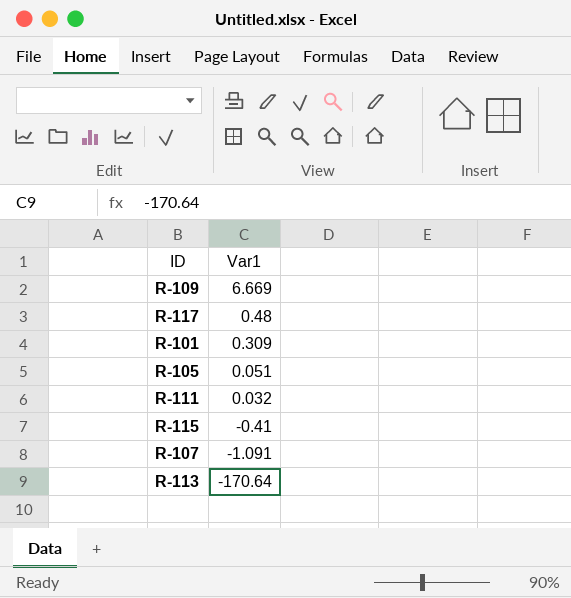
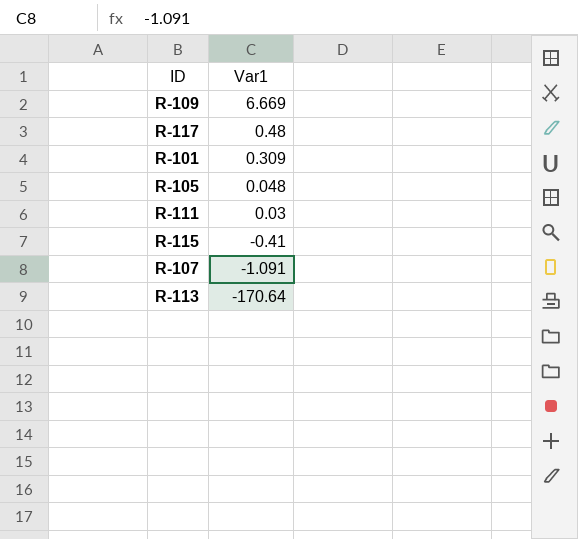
R-105 | Var1: 0.051 -> 0.048
R-111 | Var1: 0.032 -> 0.03

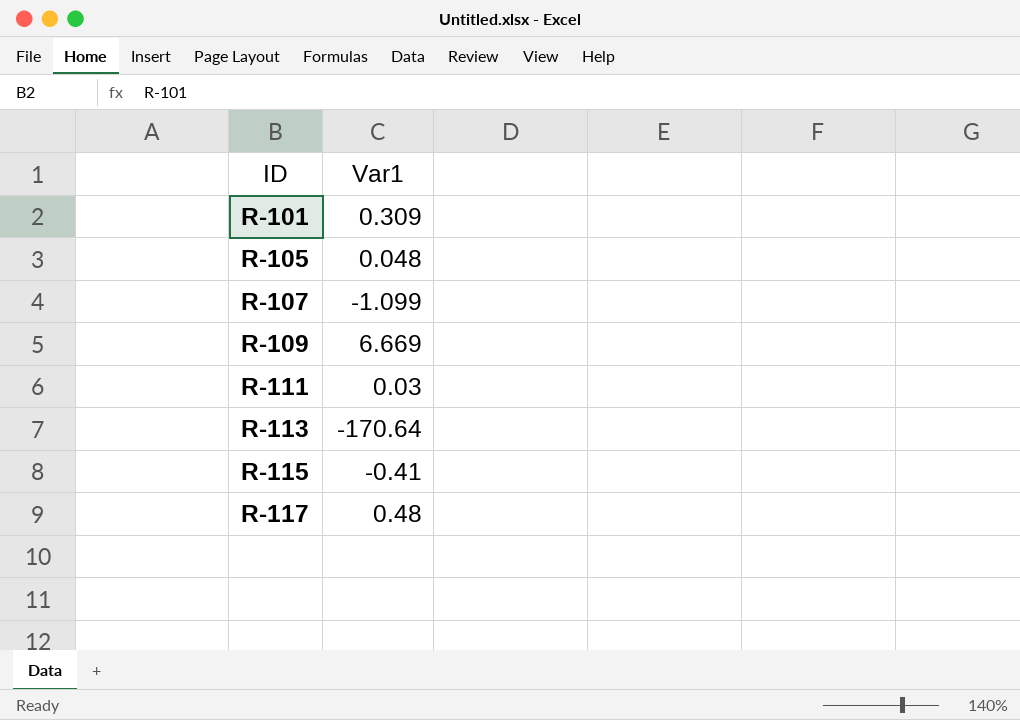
row order: Var1 descending -> ID ascending
R-107 | Var1: -1.091 -> -1.099

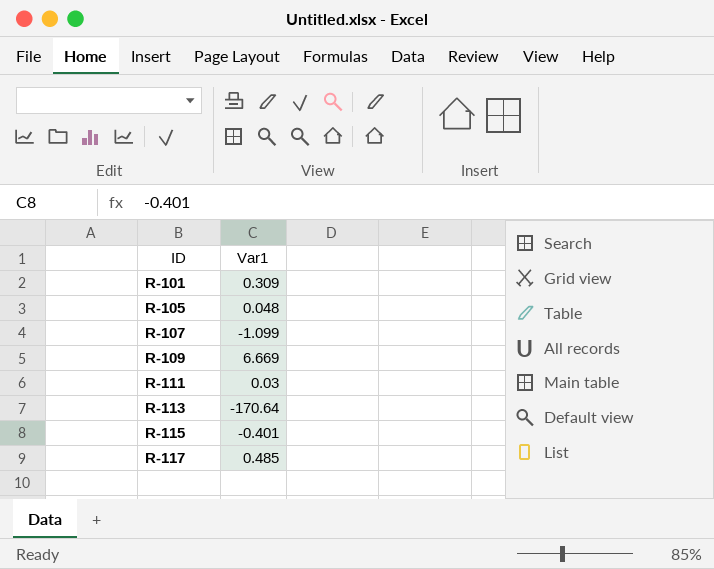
R-115 | Var1: -0.41 -> -0.401
R-117 | Var1: 0.48 -> 0.485

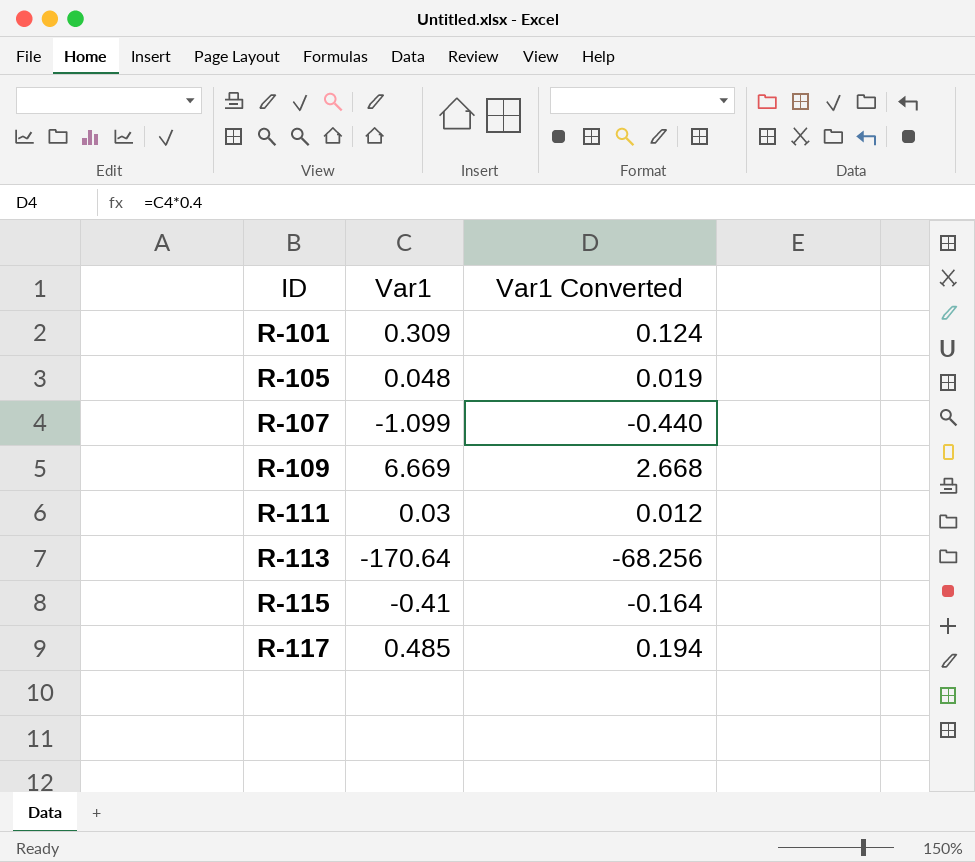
column Var1 Converted | formula: none -> [Var1] * 0.4
R-115 | Var1: -0.401 -> -0.41

